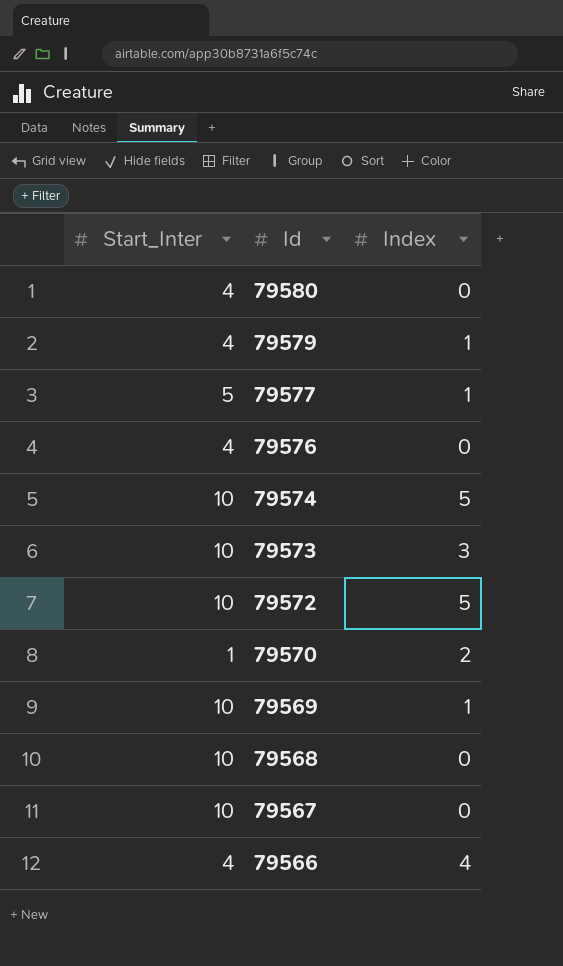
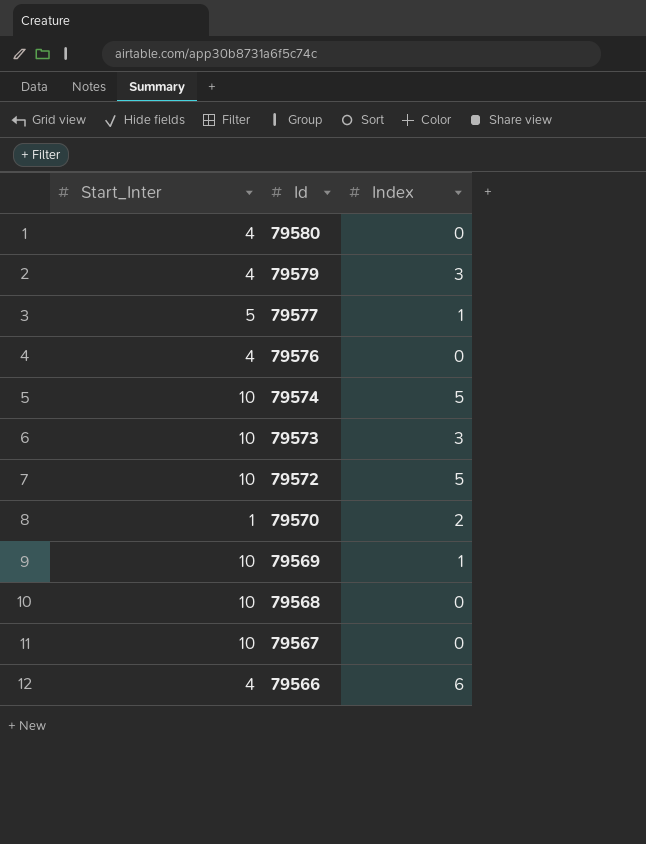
79579 | Index: 1 -> 3
79566 | Index: 4 -> 6

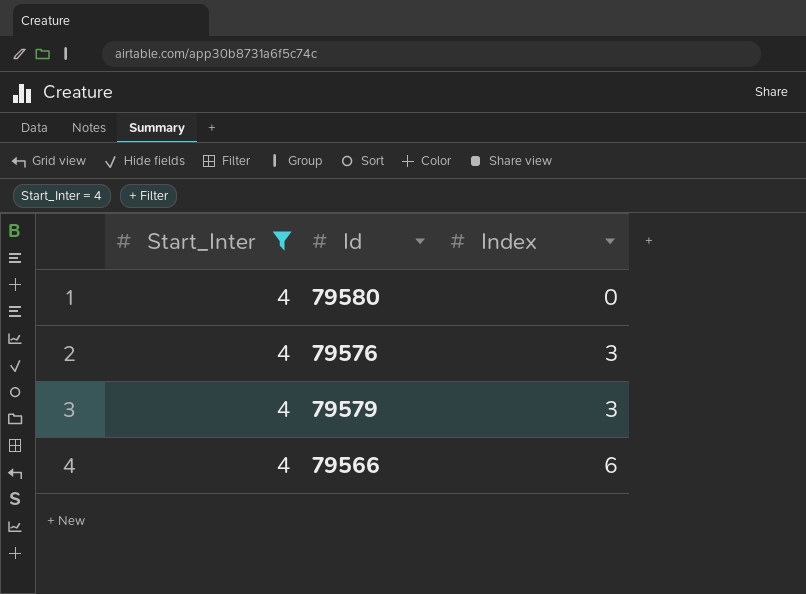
filter: none -> Start_Inter = 4
row order: Id descending -> Index ascending
79576 | Index: 0 -> 3

